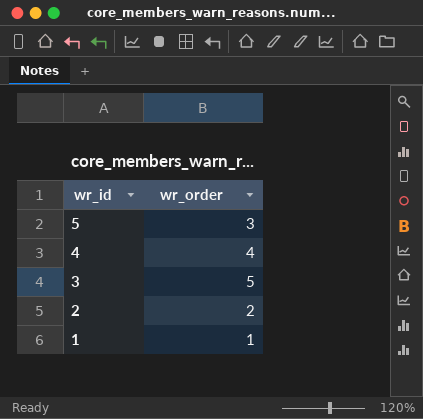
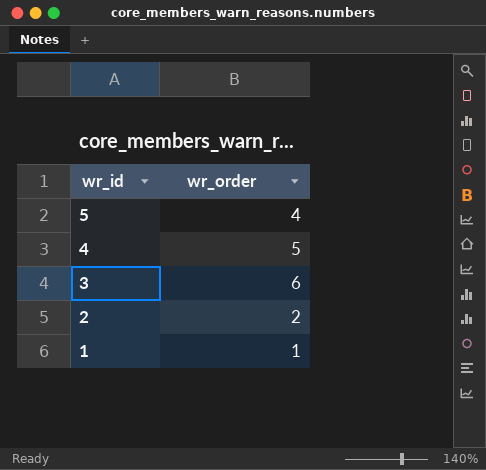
5 | wr_order: 3 -> 4
4 | wr_order: 4 -> 5
3 | wr_order: 5 -> 6

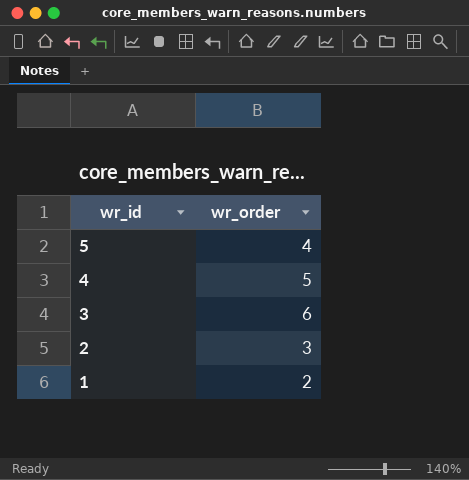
2 | wr_order: 2 -> 3
1 | wr_order: 1 -> 2

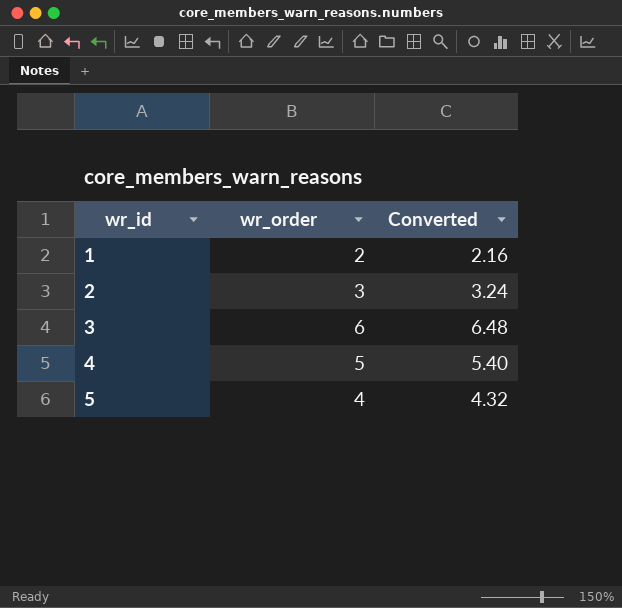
row order: wr_id descending -> wr_id ascending
column Converted | formula: none -> [wr_order] * 1.08

